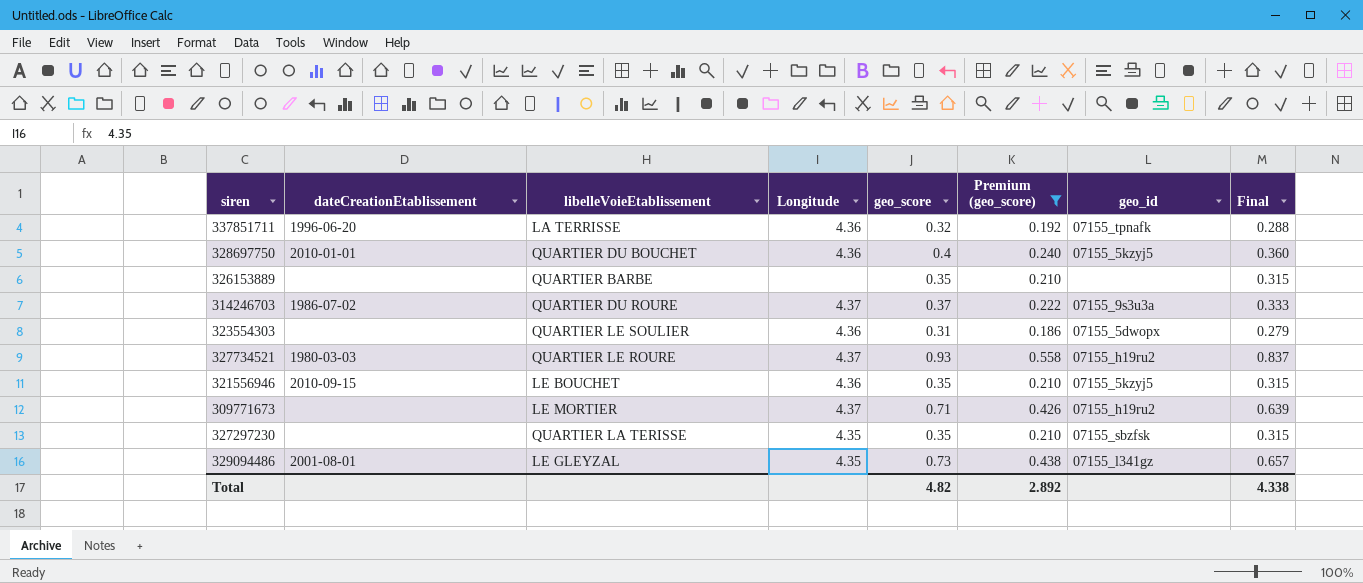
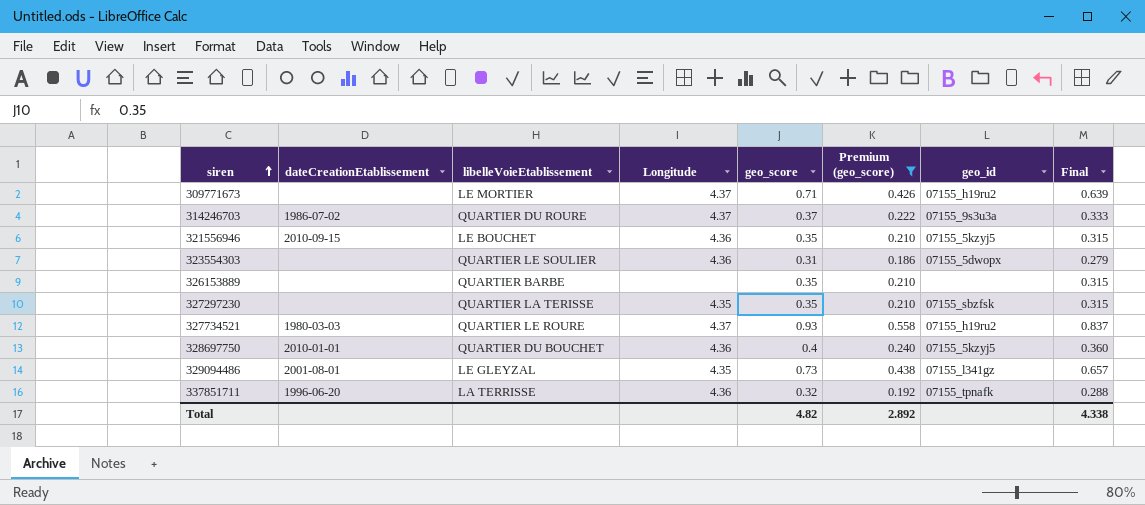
row order: none -> siren ascending

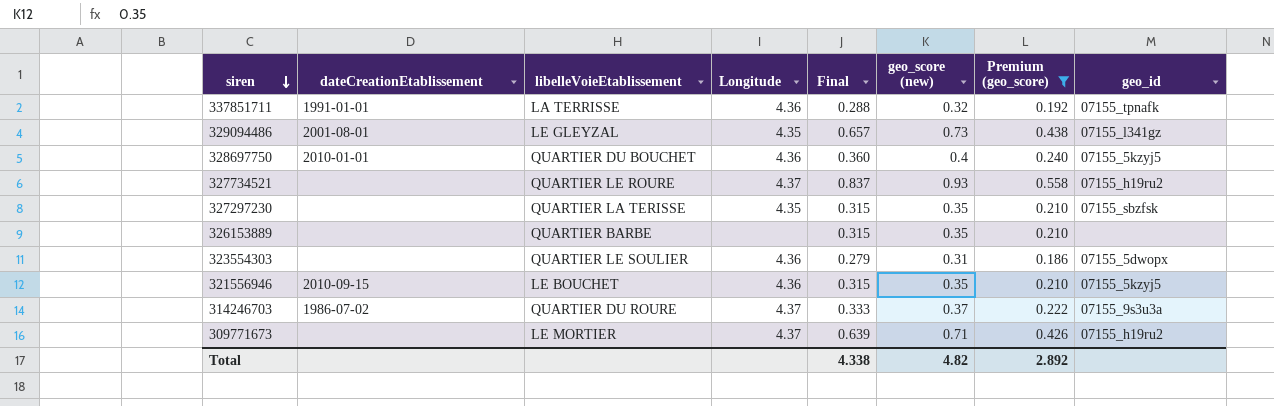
row order: siren ascending -> siren descending
column Final | position: 8 -> 5
column name: geo_score -> geo_score (new)
337851711 | dateCreationEtablissement: 1996-06-20 -> 1991-01-01
327734521 | dateCreationEtablissement: 1980-03-03 -> none

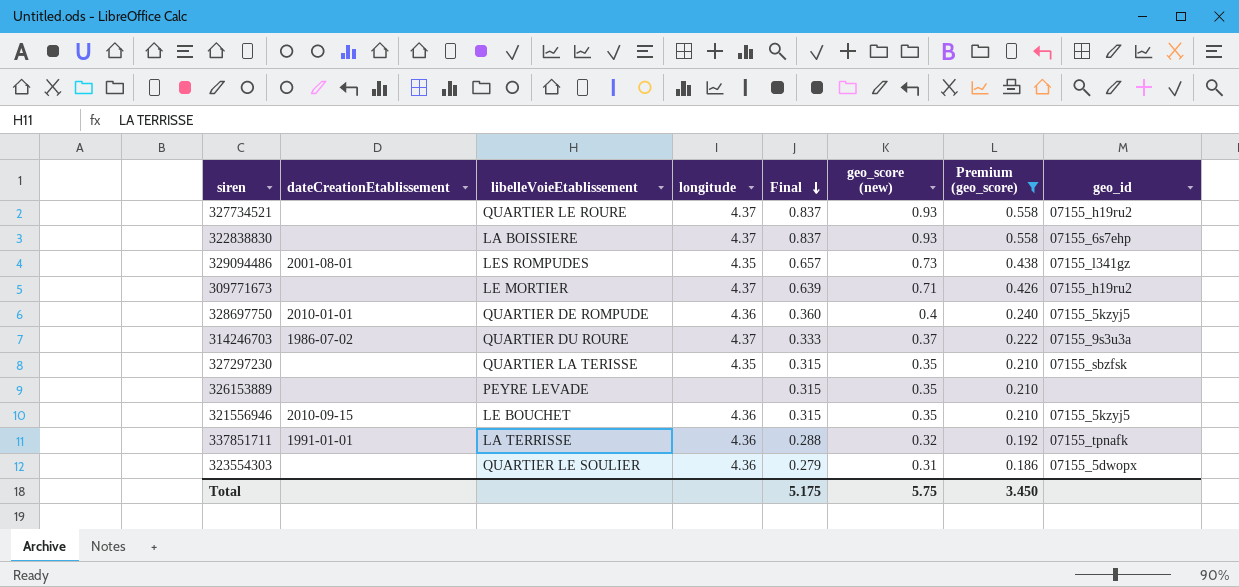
row order: siren descending -> Final descending
column name: Longitude -> longitude
row 322838830: none -> none | LA BOISSIERE | 4.37 | 0.837 | 0.93 | 0.558 | 07155_6s7ehp
329094486 | libelleVoieEtablissement: LE GLEYZAL -> LES ROMPUDES
328697750 | libelleVoieEtablissement: QUARTIER DU BOUCHET -> QUARTIER DE ROMPUDE
326153889 | libelleVoieEtablissement: QUARTIER BARBE -> PEYRE LEVADE
Total | Final: 4.338 -> 5.175
Total | geo_score (new): 4.82 -> 5.75
Total | Premium (geo_score): 2.892 -> 3.450

